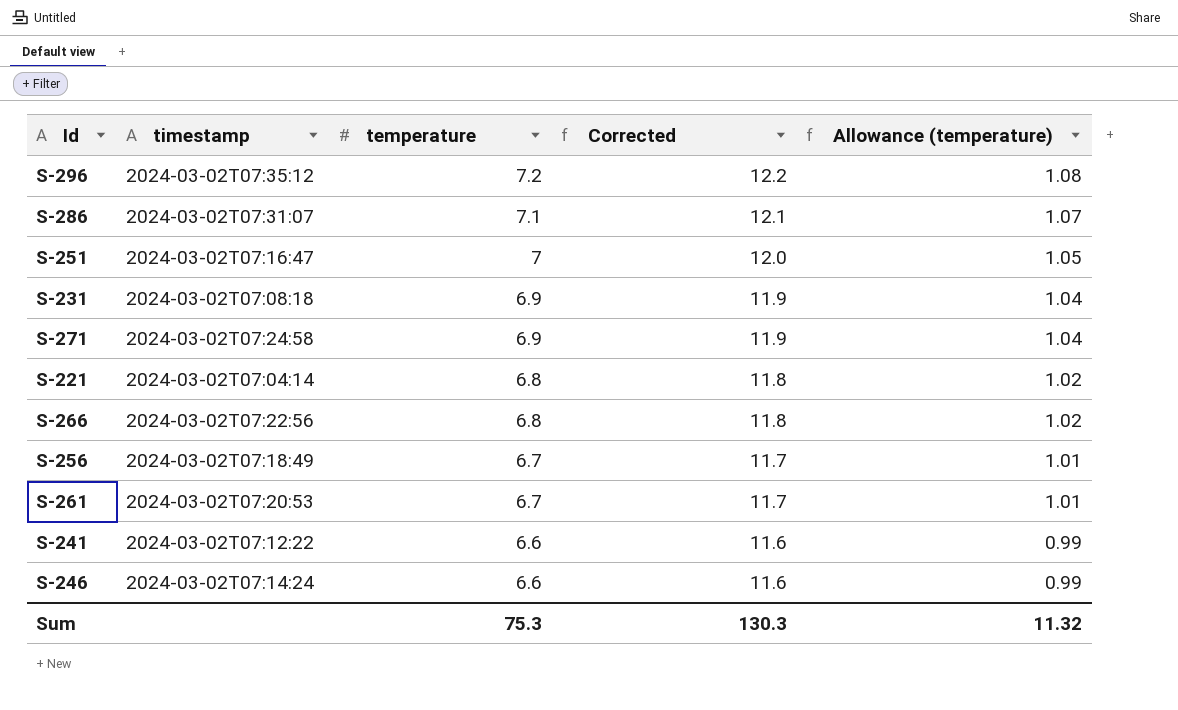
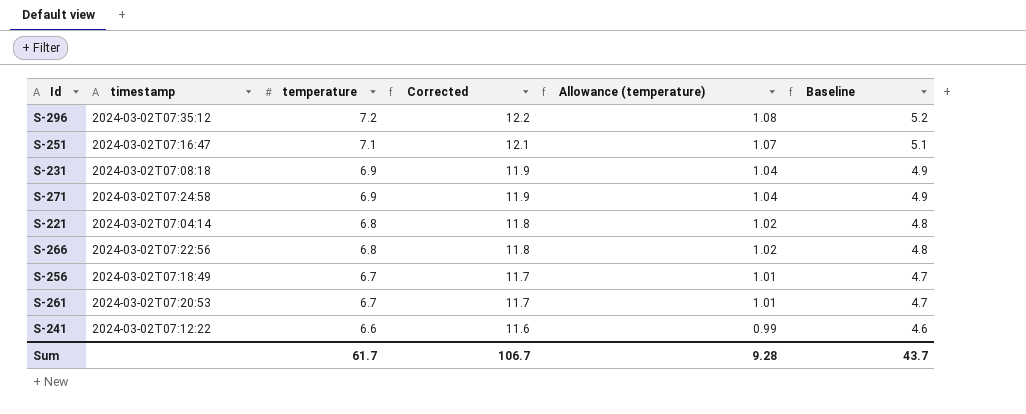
column Baseline | formula: none -> [temperature] - 2
row S-286: 2024-03-02T07:31:07 | 7.1 | 12.1 | 1.07 -> none
row S-246: 2024-03-02T07:14:24 | 6.6 | 11.6 | 0.99 -> none
S-251 | temperature: 7 -> 7.1
S-251 | Corrected: 12.0 -> 12.1
S-251 | Allowance (temperature): 1.05 -> 1.07
Sum | temperature: 75.3 -> 61.7
Sum | Corrected: 130.3 -> 106.7
Sum | Allowance (temperature): 11.32 -> 9.28

